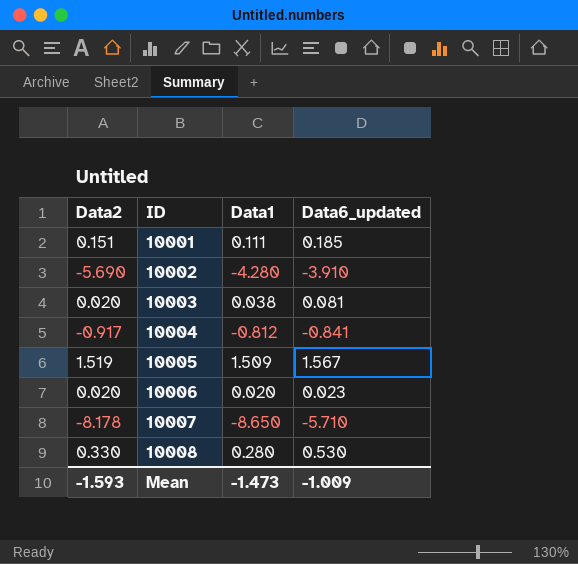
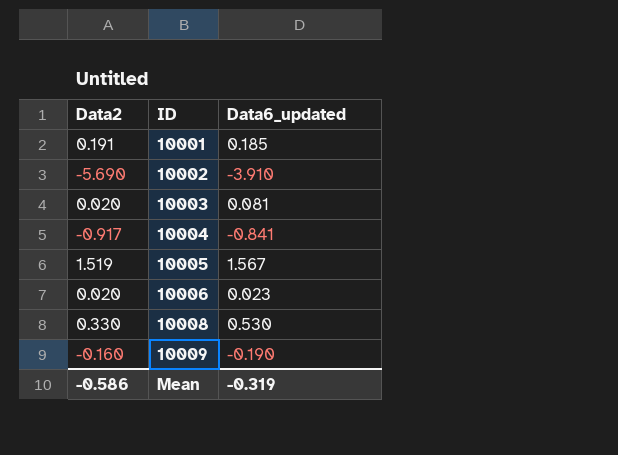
column Data1 | position: 3 -> none
row 10007: -8.178 | -8.650 | -5.710 -> none
10001 | Data2: 0.151 -> 0.191
row 10009: none -> -0.160 | -0.190
Mean | Data2: -1.593 -> -0.586
Mean | Data6_updated: -1.009 -> -0.319

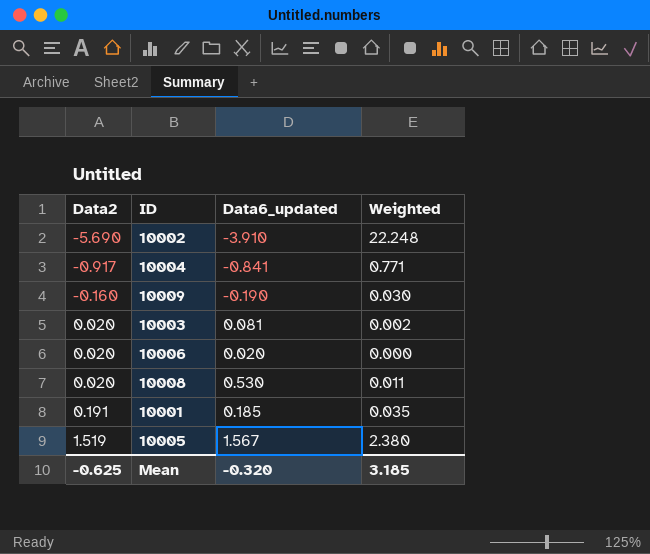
row order: ID ascending -> Data2 ascending
column Weighted | formula: none -> [Data2] * [Data6_updated]
10006 | Data6_updated: 0.023 -> 0.020
10008 | Data2: 0.330 -> 0.020
Mean | Data2: -0.586 -> -0.625
Mean | Data6_updated: -0.319 -> -0.320

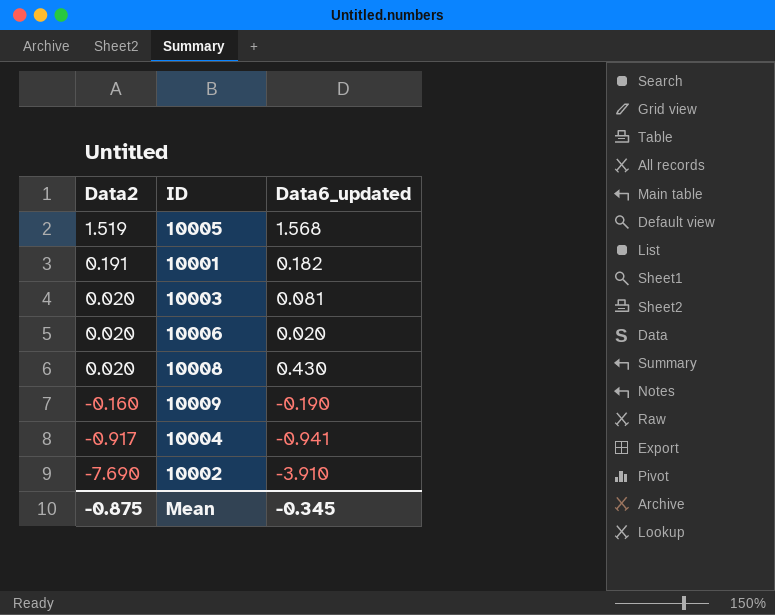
row order: Data2 ascending -> Data2 descending
column Weighted | formula: [Data2] * [Data6_updated] -> none
10005 | Data6_updated: 1.567 -> 1.568
10001 | Data6_updated: 0.185 -> 0.182
10008 | Data6_updated: 0.530 -> 0.430
10004 | Data6_updated: -0.841 -> -0.941
10002 | Data2: -5.690 -> -7.690
Mean | Data2: -0.625 -> -0.875
Mean | Data6_updated: -0.320 -> -0.345

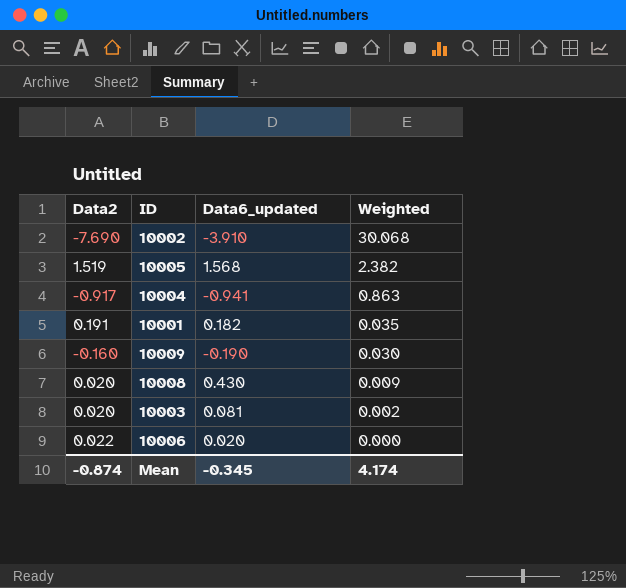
row order: Data2 descending -> Weighted descending
column Weighted | formula: none -> [Data2] * [Data6_updated]
10006 | Data2: 0.020 -> 0.022
Mean | Data2: -0.875 -> -0.874

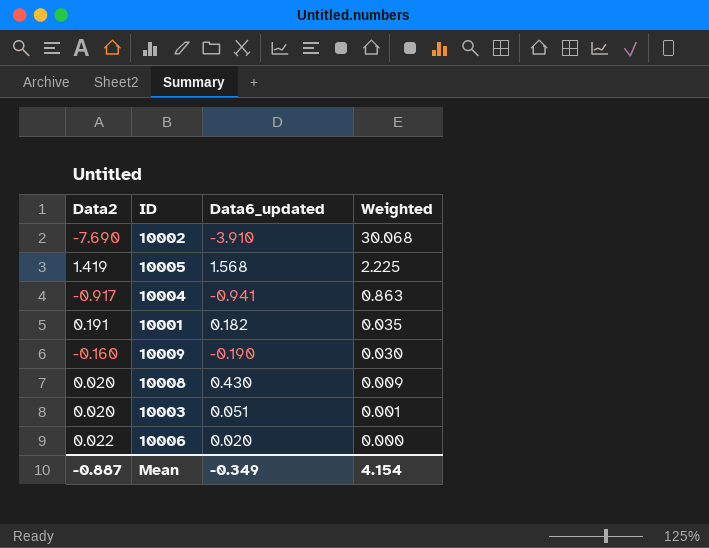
10005 | Data2: 1.519 -> 1.419
10005 | Weighted: 2.382 -> 2.225
10003 | Data6_updated: 0.081 -> 0.051
10003 | Weighted: 0.002 -> 0.001
Mean | Data2: -0.874 -> -0.887
Mean | Data6_updated: -0.345 -> -0.349
Mean | Weighted: 4.174 -> 4.154

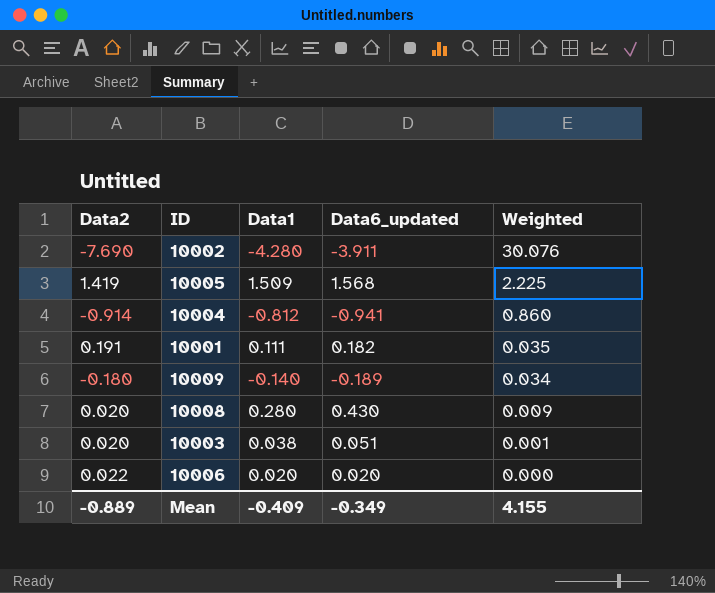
column Data1 | position: none -> 3
10002 | Data6_updated: -3.910 -> -3.911
10002 | Weighted: 30.068 -> 30.076
10004 | Data2: -0.917 -> -0.914
10004 | Weighted: 0.863 -> 0.860
10009 | Data2: -0.160 -> -0.180
10009 | Data6_updated: -0.190 -> -0.189
10009 | Weighted: 0.030 -> 0.034
Mean | Data2: -0.887 -> -0.889
Mean | Weighted: 4.154 -> 4.155

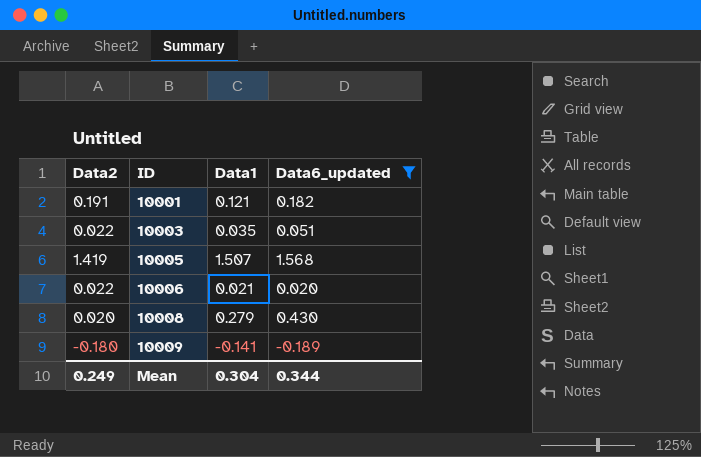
filter: none -> Data6_updated >= -0.189
row order: Weighted descending -> ID ascending
column Weighted | formula: [Data2] * [Data6_updated] -> none
10001 | Data1: 0.111 -> 0.121
10003 | Data2: 0.020 -> 0.022
10003 | Data1: 0.038 -> 0.035
10005 | Data1: 1.509 -> 1.507
10006 | Data1: 0.020 -> 0.021
10008 | Data1: 0.280 -> 0.279
10009 | Data1: -0.140 -> -0.141
Mean | Data2: -0.889 -> 0.249
Mean | Data1: -0.409 -> 0.304
Mean | Data6_updated: -0.349 -> 0.344

